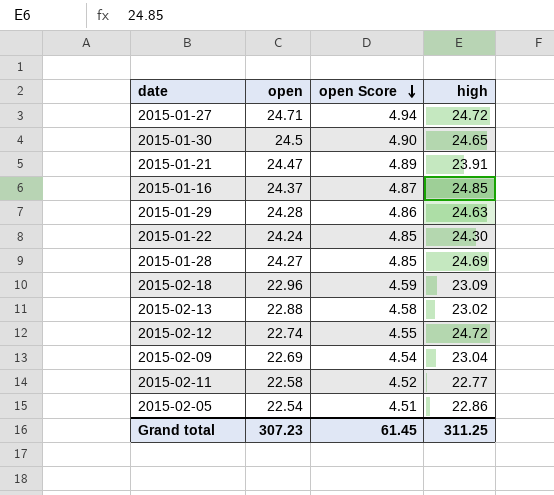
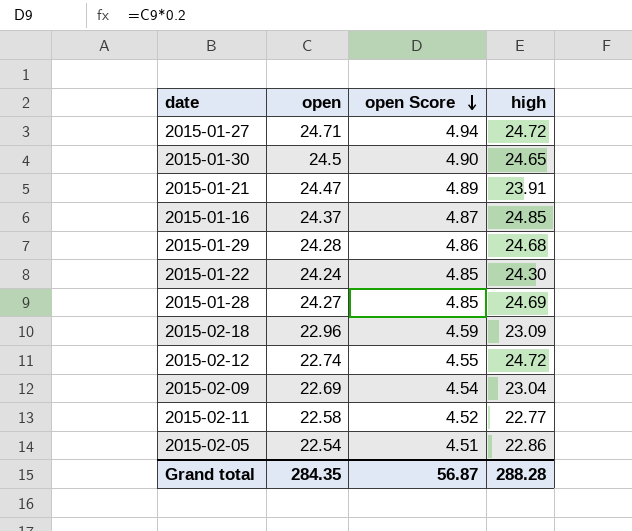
row 2015-02-13: 22.88 | 4.58 | 23.02 -> none
2015-01-29 | high: 24.63 -> 24.68
Grand total | open: 307.23 -> 284.35
Grand total | open Score: 61.45 -> 56.87
Grand total | high: 311.25 -> 288.28

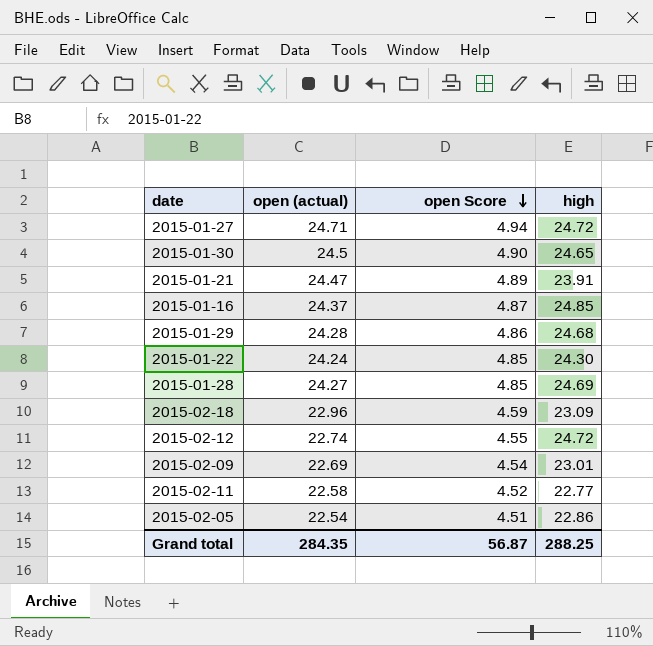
column name: open -> open (actual)
2015-02-09 | high: 23.04 -> 23.01
Grand total | high: 288.28 -> 288.25

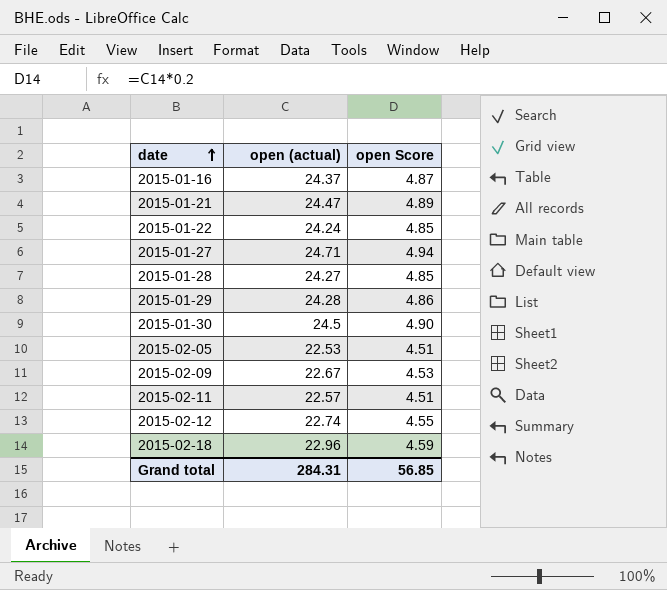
row order: open Score descending -> date ascending
column high | position: 4 -> none
2015-02-05 | open (actual): 22.54 -> 22.53
2015-02-09 | open (actual): 22.69 -> 22.67
2015-02-09 | open Score: 4.54 -> 4.53
2015-02-11 | open (actual): 22.58 -> 22.57
2015-02-11 | open Score: 4.52 -> 4.51
Grand total | open (actual): 284.35 -> 284.31
Grand total | open Score: 56.87 -> 56.85

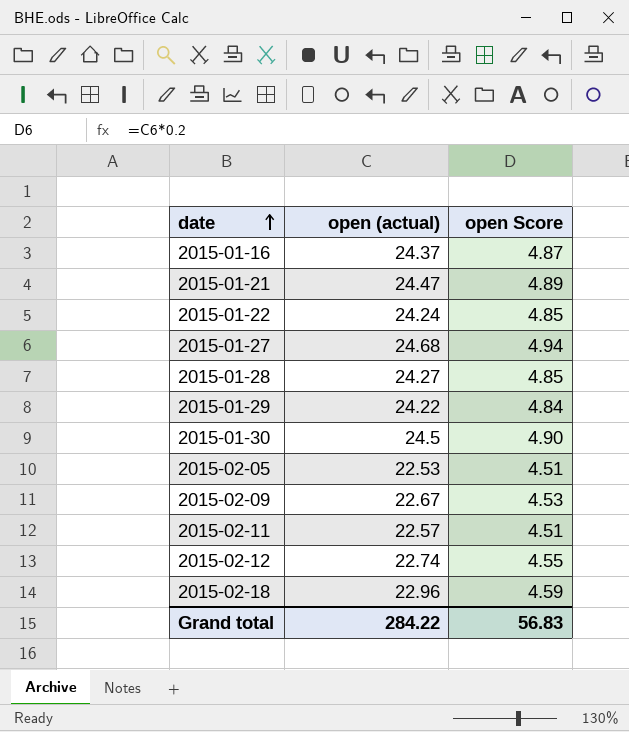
2015-01-27 | open (actual): 24.71 -> 24.68
2015-01-29 | open (actual): 24.28 -> 24.22
2015-01-29 | open Score: 4.86 -> 4.84
Grand total | open (actual): 284.31 -> 284.22
Grand total | open Score: 56.85 -> 56.83

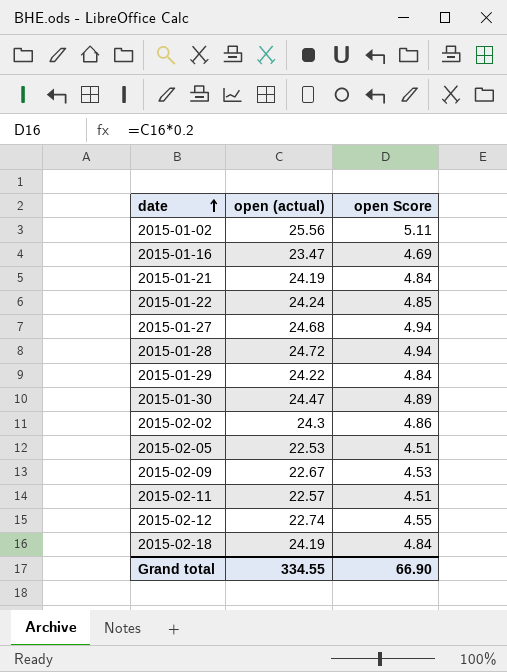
row 2015-01-02: none -> 25.56 | 5.11
2015-01-16 | open (actual): 24.37 -> 23.47
2015-01-16 | open Score: 4.87 -> 4.69
2015-01-21 | open (actual): 24.47 -> 24.19
2015-01-21 | open Score: 4.89 -> 4.84
2015-01-28 | open (actual): 24.27 -> 24.72
2015-01-28 | open Score: 4.85 -> 4.94
2015-01-30 | open (actual): 24.5 -> 24.47
2015-01-30 | open Score: 4.90 -> 4.89
row 2015-02-02: none -> 24.3 | 4.86
2015-02-18 | open (actual): 22.96 -> 24.19
2015-02-18 | open Score: 4.59 -> 4.84
Grand total | open (actual): 284.22 -> 334.55
Grand total | open Score: 56.83 -> 66.90

